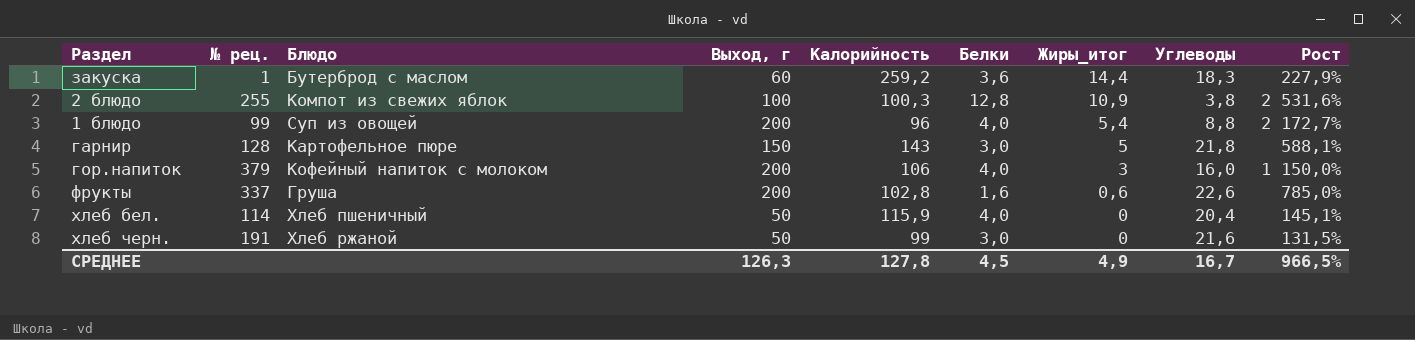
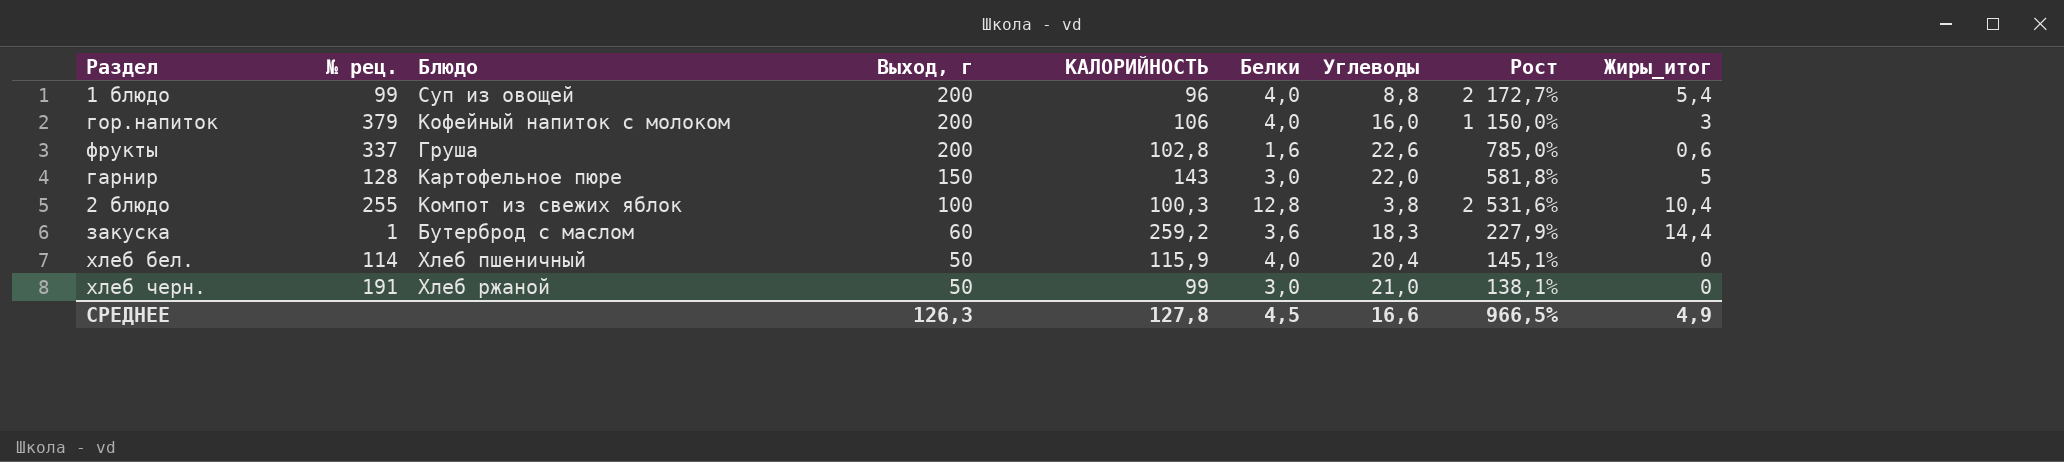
row order: Жиры_итог descending -> Выход, г descending
column name: Калорийность -> КАЛОРИЙНОСТЬ
column Жиры_итог | position: 7 -> 9
гарнир | Углеводы: 21,8 -> 22,0
гарнир | Рост: 588,1% -> 581,8%
2 блюдо | Жиры_итог: 10,9 -> 10,4
хлеб черн. | Углеводы: 21,6 -> 21,0
хлеб черн. | Рост: 131,5% -> 138,1%
СРЕДНЕЕ | Углеводы: 16,7 -> 16,6

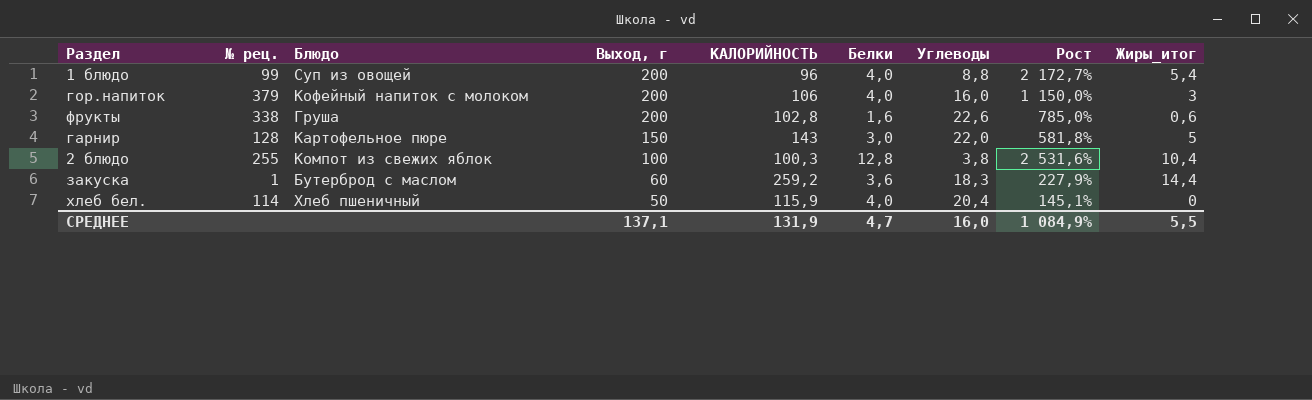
row хлеб черн.: 191 | Хлеб ржаной | 50 | 99 | 3,0 | 21,0 | 138,1% | 0 -> none
фрукты | № рец.: 337 -> 338
СРЕДНЕЕ | Выход, г: 126,3 -> 137,1
СРЕДНЕЕ | КАЛОРИЙНОСТЬ: 127,8 -> 131,9
СРЕДНЕЕ | Белки: 4,5 -> 4,7
СРЕДНЕЕ | Углеводы: 16,6 -> 16,0
СРЕДНЕЕ | Рост: 966,5% -> 1 084,9%
СРЕДНЕЕ | Жиры_итог: 4,9 -> 5,5

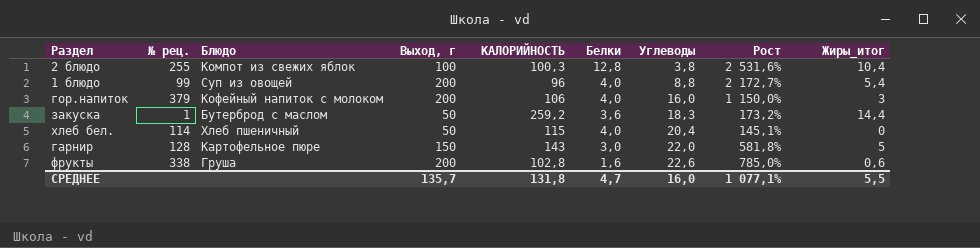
row order: Выход, г descending -> Углеводы ascending
закуска | Выход, г: 60 -> 50
закуска | Рост: 227,9% -> 173,2%
хлеб бел. | КАЛОРИЙНОСТЬ: 115,9 -> 115
СРЕДНЕЕ | Выход, г: 137,1 -> 135,7
СРЕДНЕЕ | КАЛОРИЙНОСТЬ: 131,9 -> 131,8
СРЕДНЕЕ | Рост: 1 084,9% -> 1 077,1%

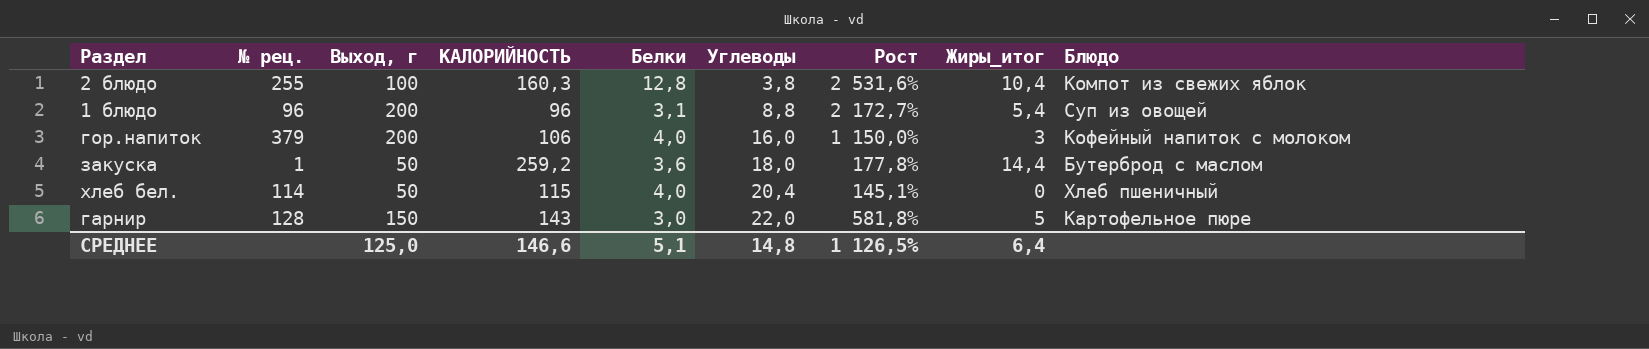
column Блюдо | position: 3 -> 9
row фрукты: 338 | Груша | 200 | 102,8 | 1,6 | 22,6 | 785,0% | 0,6 -> none
2 блюдо | КАЛОРИЙНОСТЬ: 100,3 -> 160,3
1 блюдо | № рец.: 99 -> 96
1 блюдо | Белки: 4,0 -> 3,1
закуска | Углеводы: 18,3 -> 18,0
закуска | Рост: 173,2% -> 177,8%
СРЕДНЕЕ | Выход, г: 135,7 -> 125,0
СРЕДНЕЕ | КАЛОРИЙНОСТЬ: 131,8 -> 146,6
СРЕДНЕЕ | Белки: 4,7 -> 5,1
СРЕДНЕЕ | Углеводы: 16,0 -> 14,8
СРЕДНЕЕ | Рост: 1 077,1% -> 1 126,5%
СРЕДНЕЕ | Жиры_итог: 5,5 -> 6,4

